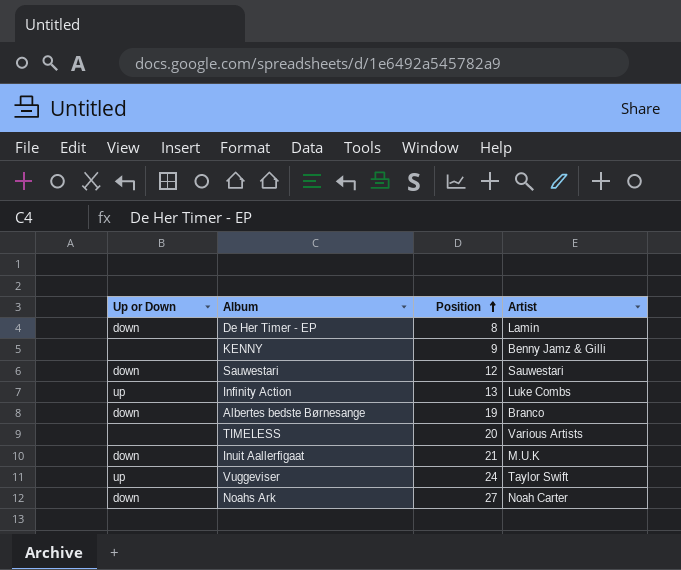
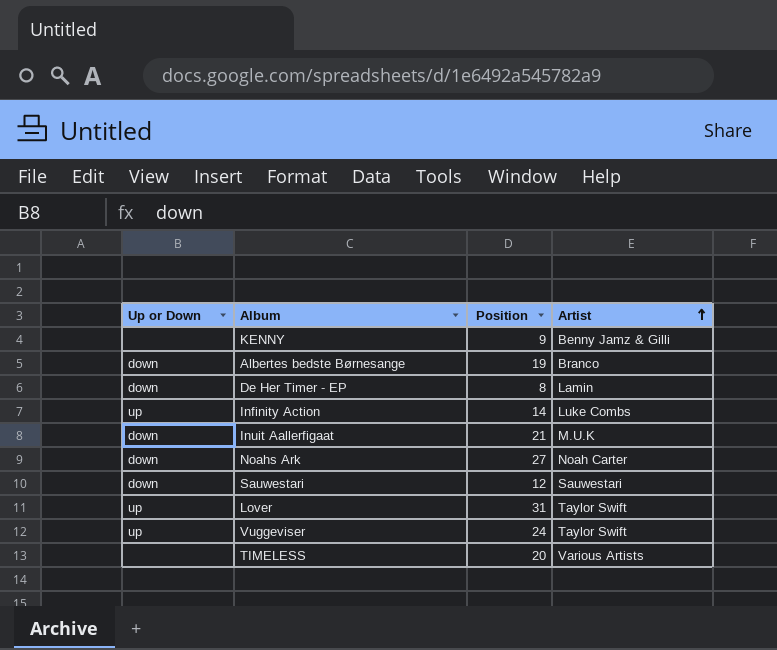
row order: Position ascending -> Artist ascending
Infinity Action | Position: 13 -> 14
row Lover: none -> up | 31 | Taylor Swift

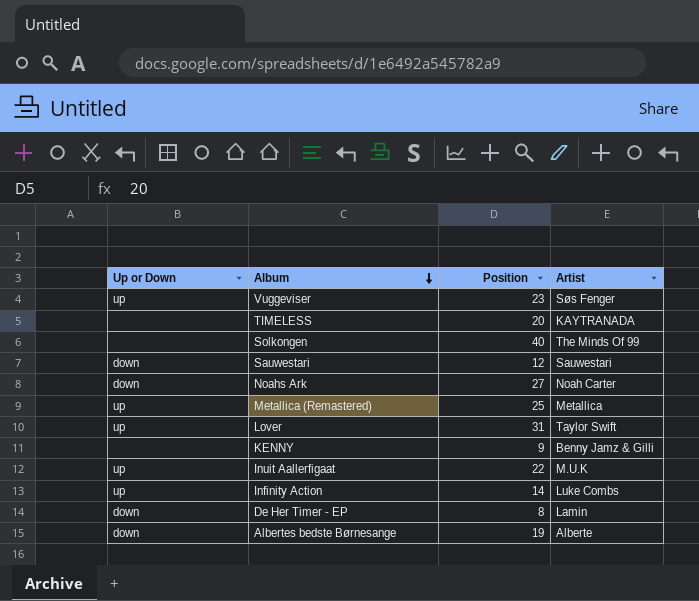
row order: Artist ascending -> Album descending
Vuggeviser | Position: 24 -> 23
Vuggeviser | Artist: Taylor Swift -> Søs Fenger
TIMELESS | Artist: Various Artists -> KAYTRANADA
row Solkongen: none -> none | 40 | The Minds Of 99
row Metallica (Remastered): none -> up | 25 | Metallica
Inuit Aallerfigaat | Up or Down: down -> up
Inuit Aallerfigaat | Position: 21 -> 22
Albertes bedste Børnesange | Artist: Branco -> Alberte

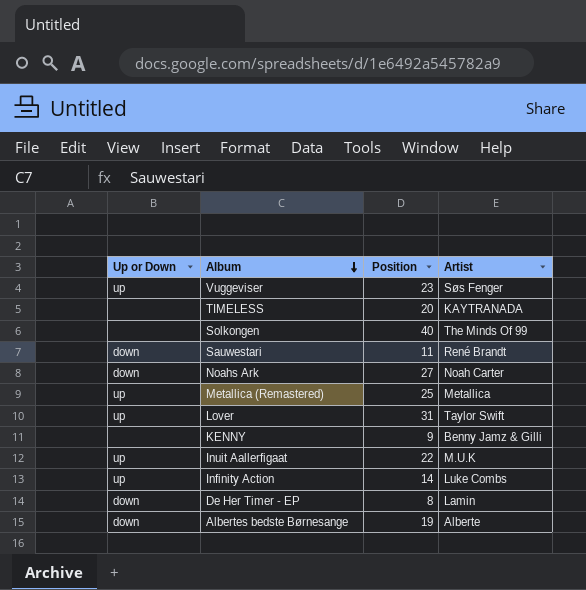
Sauwestari | Position: 12 -> 11
Sauwestari | Artist: Sauwestari -> René Brandt

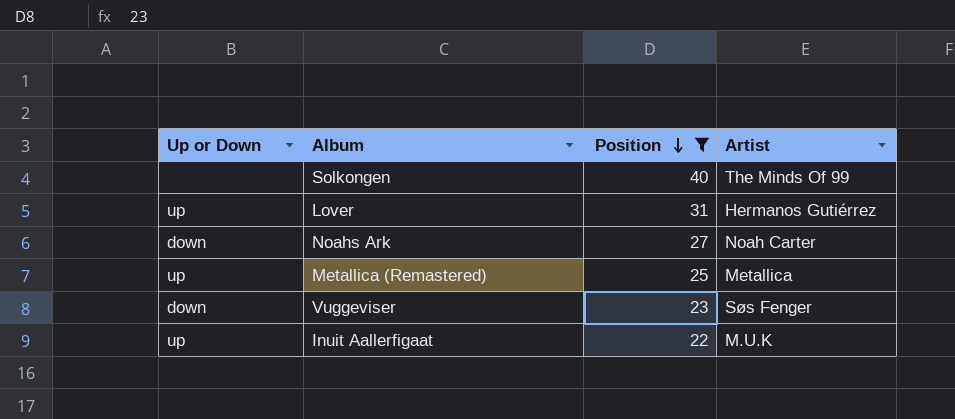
filter: none -> Position >= 22
row order: Album descending -> Position descending
Lover | Artist: Taylor Swift -> Hermanos Gutiérrez
Vuggeviser | Up or Down: up -> down

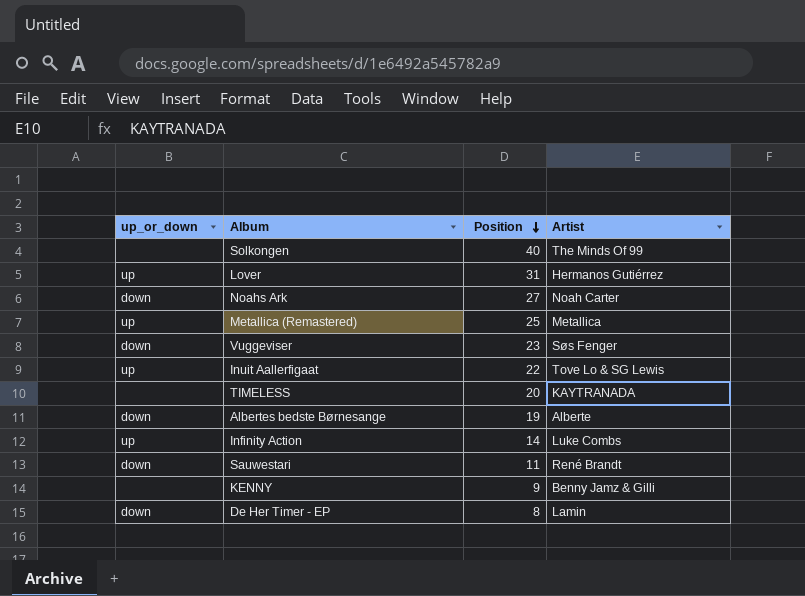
filter: Position >= 22 -> none
column name: Up or Down -> up_or_down
Inuit Aallerfigaat | Artist: M.U.K -> Tove Lo & SG Lewis

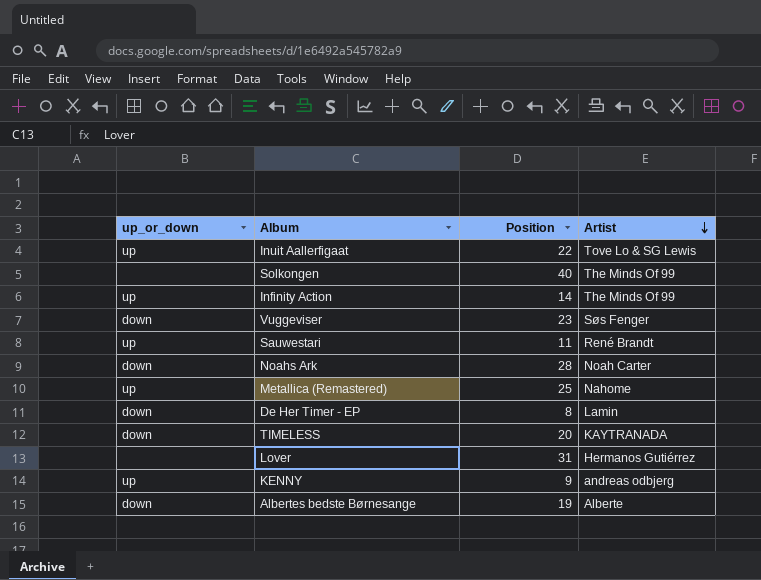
row order: Position descending -> Artist descending
Infinity Action | Artist: Luke Combs -> The Minds Of 99
Sauwestari | up_or_down: down -> up
Noahs Ark | Position: 27 -> 28
Metallica (Remastered) | Artist: Metallica -> Nahome
TIMELESS | up_or_down: none -> down
Lover | up_or_down: up -> none
KENNY | up_or_down: none -> up
KENNY | Artist: Benny Jamz & Gilli -> andreas odbjerg

